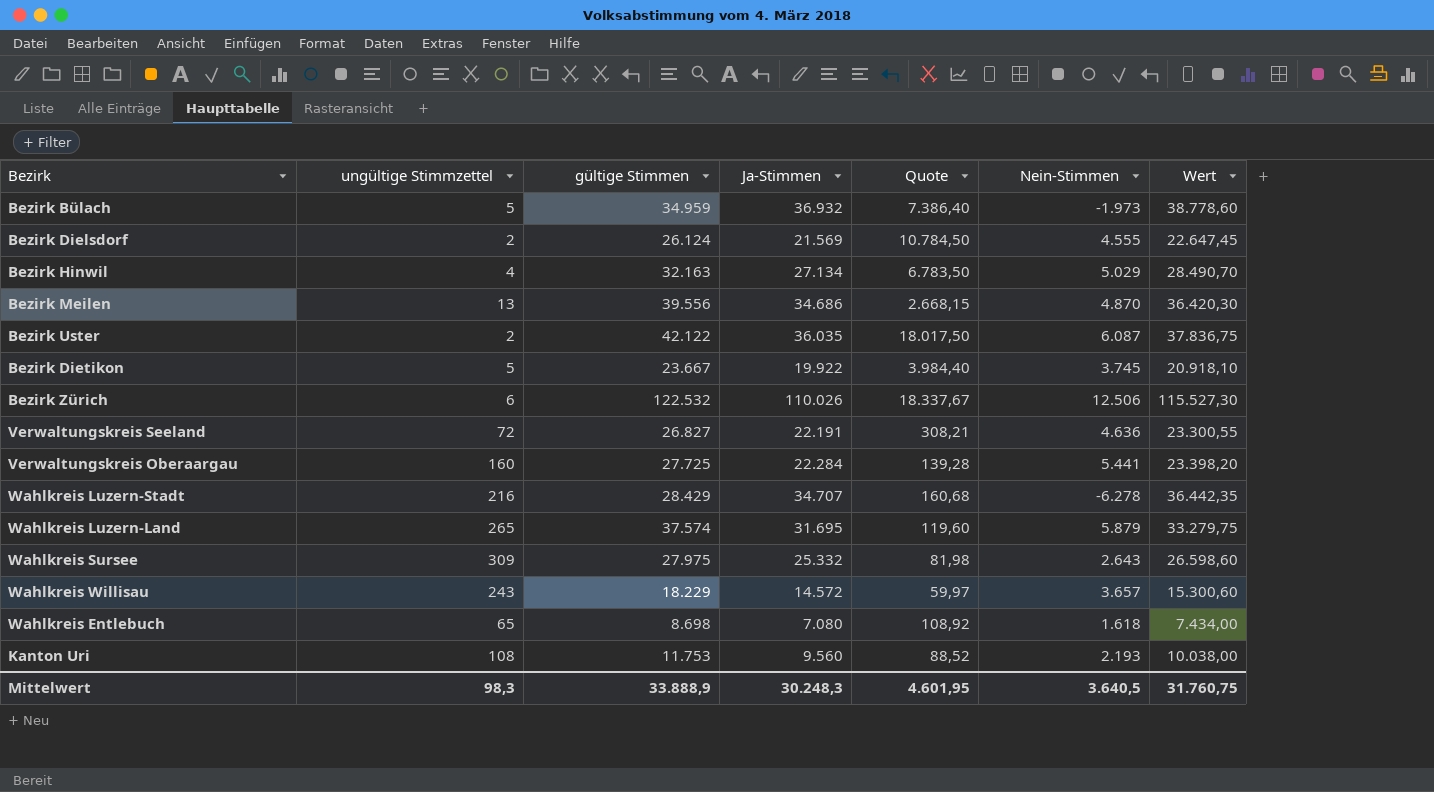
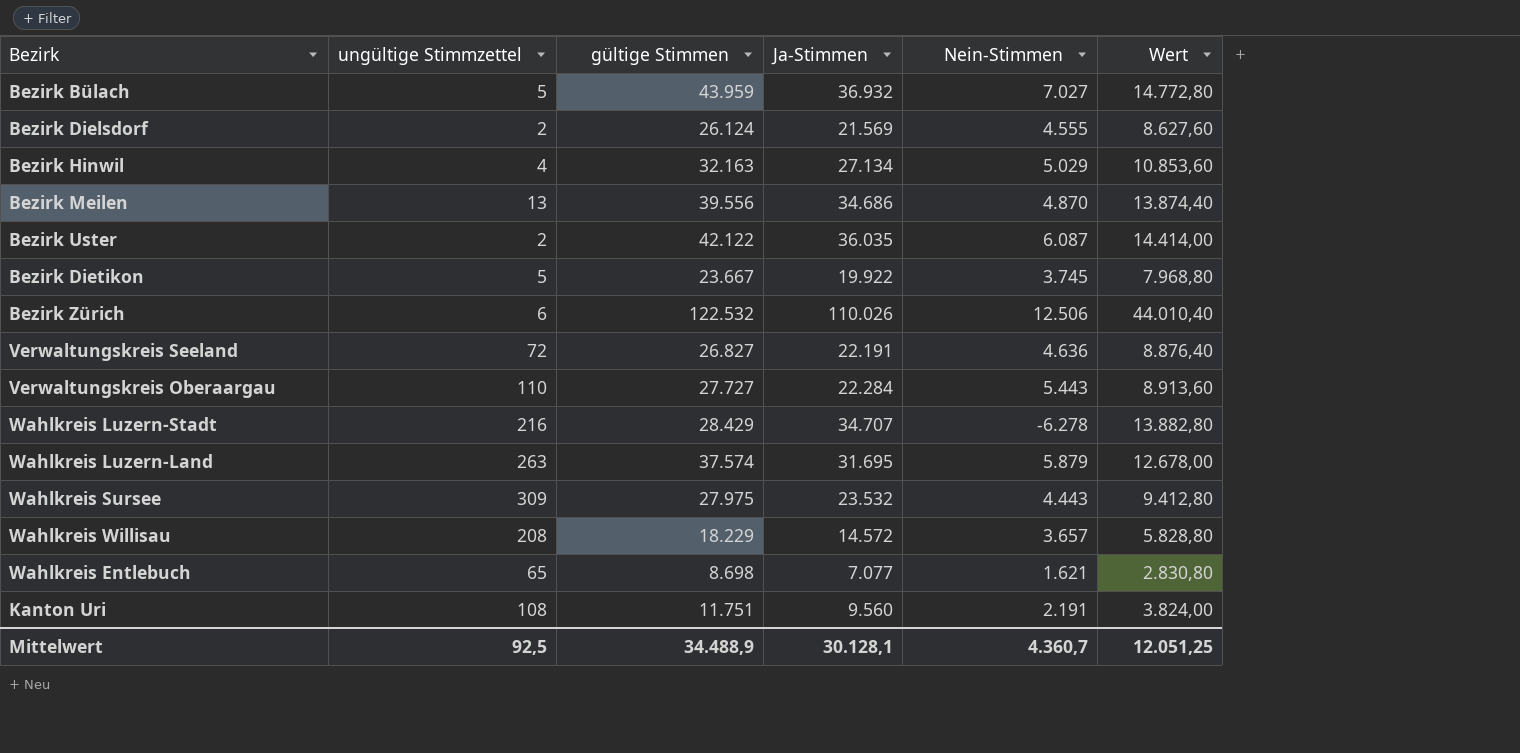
column Quote | formula: [Ja-Stimmen] / [ungültige Stimmzettel] -> none
column Wert | formula: [Ja-Stimmen] * 1,05 -> [Ja-Stimmen] * 0,4
Bezirk Bülach | gültige Stimmen: 34.959 -> 43.959
Bezirk Bülach | Nein-Stimmen: -1.973 -> 7.027
Verwaltungskreis Oberaargau | ungültige Stimmzettel: 160 -> 110
Verwaltungskreis Oberaargau | gültige Stimmen: 27.725 -> 27.727
Verwaltungskreis Oberaargau | Nein-Stimmen: 5.441 -> 5.443
Wahlkreis Luzern-Land | ungültige Stimmzettel: 265 -> 263
Wahlkreis Sursee | Ja-Stimmen: 25.332 -> 23.532
Wahlkreis Sursee | Nein-Stimmen: 2.643 -> 4.443
Wahlkreis Willisau | ungültige Stimmzettel: 243 -> 208
Wahlkreis Entlebuch | Ja-Stimmen: 7.080 -> 7.077
Wahlkreis Entlebuch | Nein-Stimmen: 1.618 -> 1.621
Kanton Uri | gültige Stimmen: 11.753 -> 11.751
Kanton Uri | Nein-Stimmen: 2.193 -> 2.191
Mittelwert | ungültige Stimmzettel: 98,3 -> 92,5
Mittelwert | gültige Stimmen: 33.888,9 -> 34.488,9
Mittelwert | Ja-Stimmen: 30.248,3 -> 30.128,1
Mittelwert | Nein-Stimmen: 3.640,5 -> 4.360,7
Mittelwert | Wert: 31.760,75 -> 12.051,25

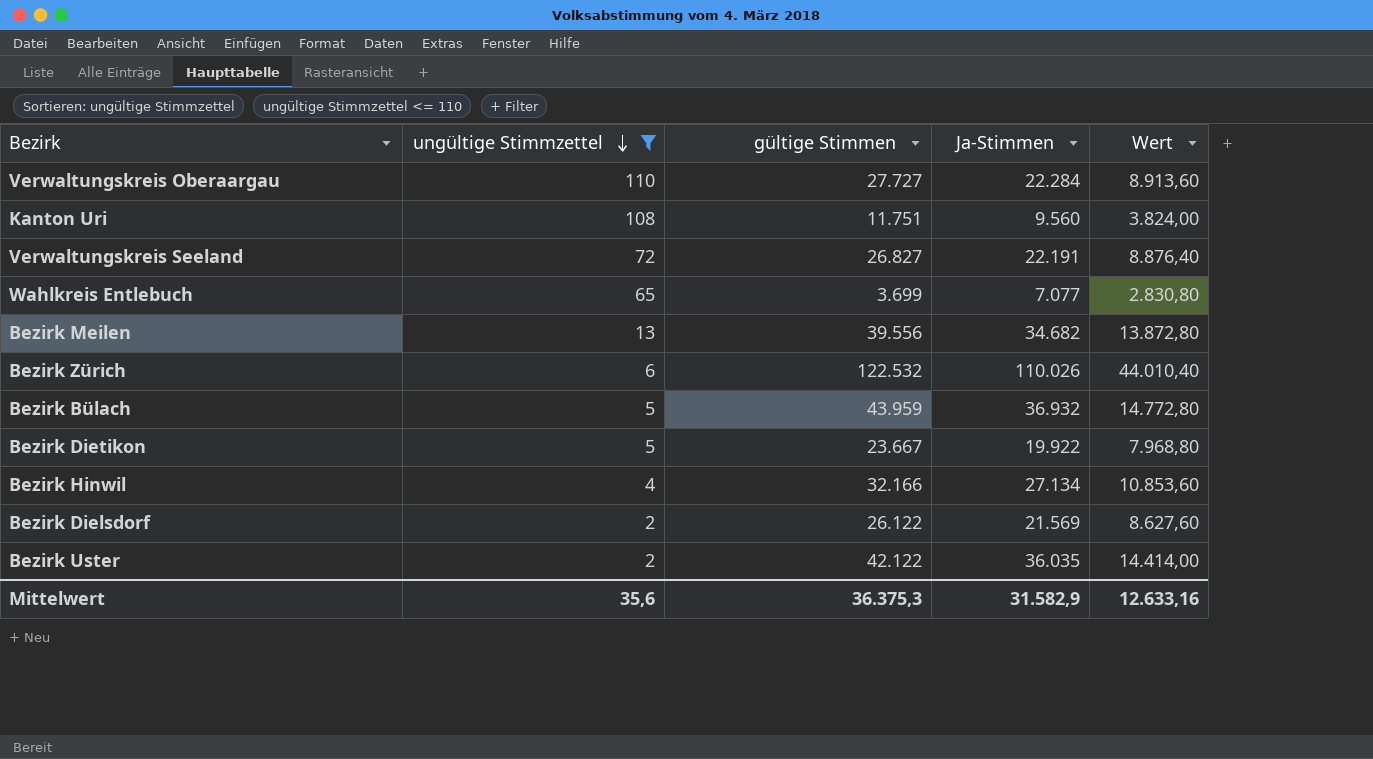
filter: none -> ungültige Stimmzettel <= 110
row order: none -> ungültige Stimmzettel descending
column Nein-Stimmen | formula: [gültige Stimmen] - [Ja-Stimmen] -> none
Wahlkreis Entlebuch | gültige Stimmen: 8.698 -> 3.699
Bezirk Meilen | Ja-Stimmen: 34.686 -> 34.682
Bezirk Meilen | Wert: 13.874,40 -> 13.872,80
Bezirk Hinwil | gültige Stimmen: 32.163 -> 32.166
Bezirk Dielsdorf | gültige Stimmen: 26.124 -> 26.122
Mittelwert | ungültige Stimmzettel: 92,5 -> 35,6
Mittelwert | gültige Stimmen: 34.488,9 -> 36.375,3
Mittelwert | Ja-Stimmen: 30.128,1 -> 31.582,9
Mittelwert | Wert: 12.051,25 -> 12.633,16

